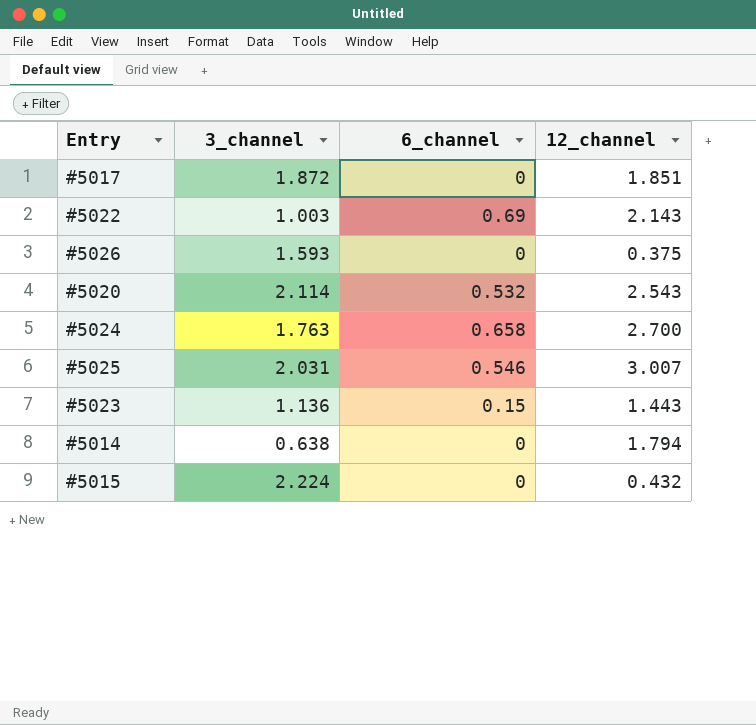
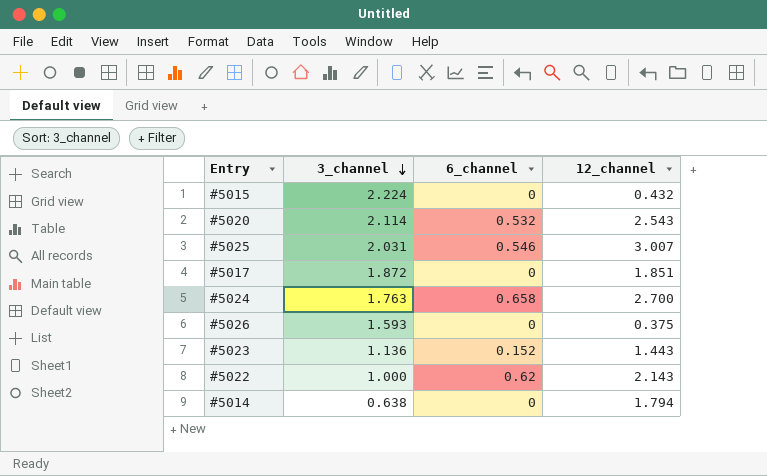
row order: none -> 3_channel descending
#5023 | 6_channel: 0.15 -> 0.152
#5022 | 3_channel: 1.003 -> 1.000
#5022 | 6_channel: 0.69 -> 0.62

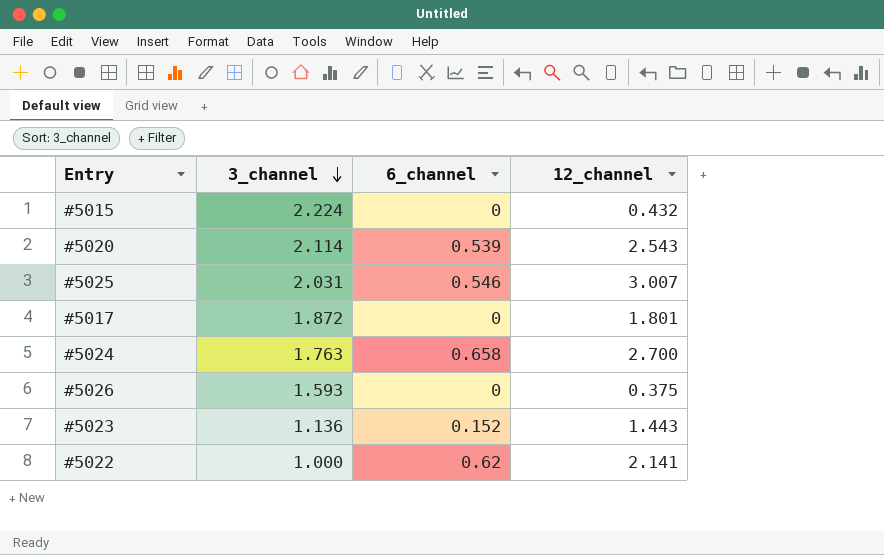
row #5014: 0.638 | 0 | 1.794 -> none
#5020 | 6_channel: 0.532 -> 0.539
#5017 | 12_channel: 1.851 -> 1.801
#5022 | 12_channel: 2.143 -> 2.141

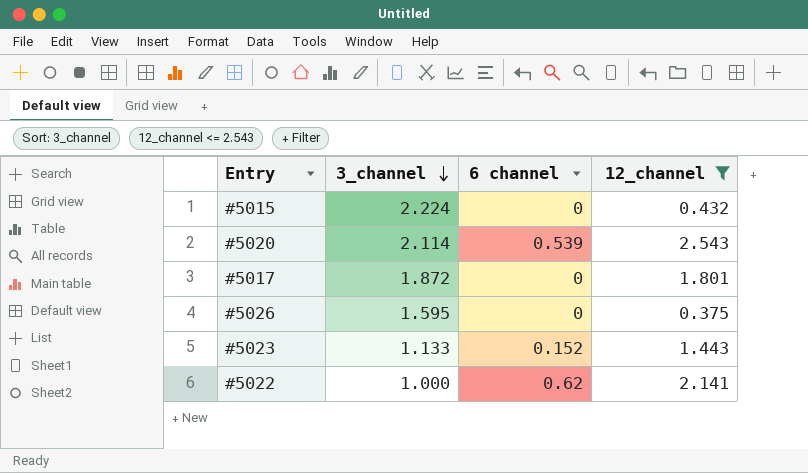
filter: none -> 12_channel <= 2.543
column name: 6_channel -> 6 channel
#5026 | 3_channel: 1.593 -> 1.595
#5023 | 3_channel: 1.136 -> 1.133

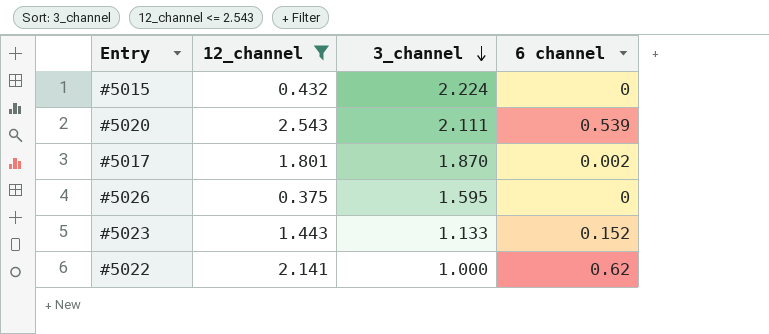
column 12_channel | position: 4 -> 2
#5020 | 3_channel: 2.114 -> 2.111
#5017 | 3_channel: 1.872 -> 1.870
#5017 | 6 channel: 0 -> 0.002

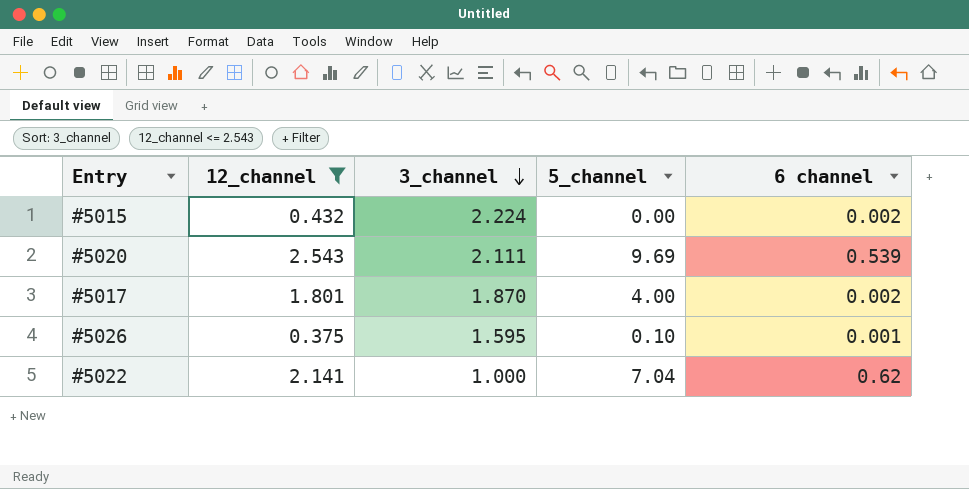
column 5_channel | position: none -> 4
row #5023: 1.443 | 1.133 | 0.152 -> none
#5015 | 6 channel: 0 -> 0.002
#5026 | 6 channel: 0 -> 0.001

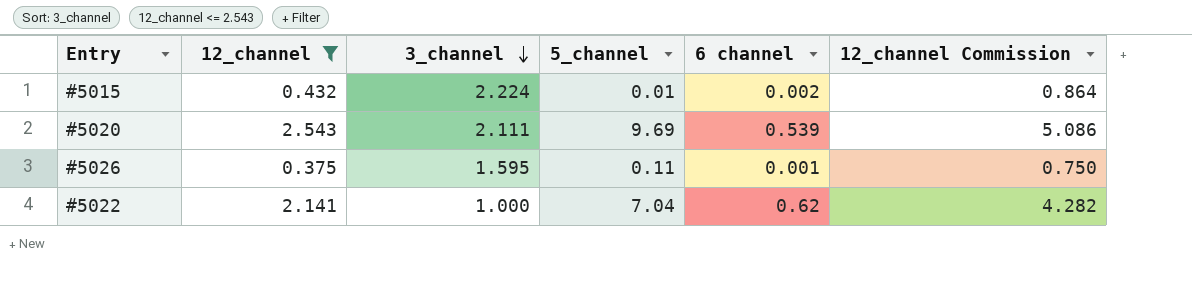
column 12_channel Commission | formula: none -> [12_channel] * 2
row #5017: 1.801 | 1.870 | 4.00 | 0.002 -> none
#5015 | 5_channel: 0.00 -> 0.01
#5026 | 5_channel: 0.10 -> 0.11

